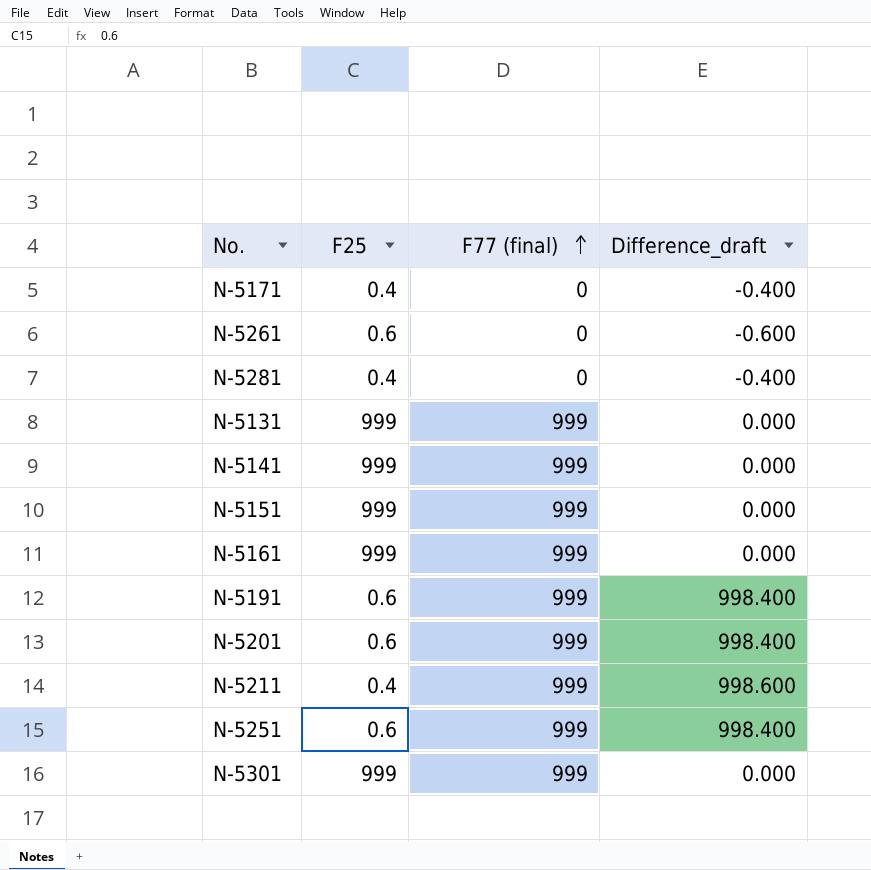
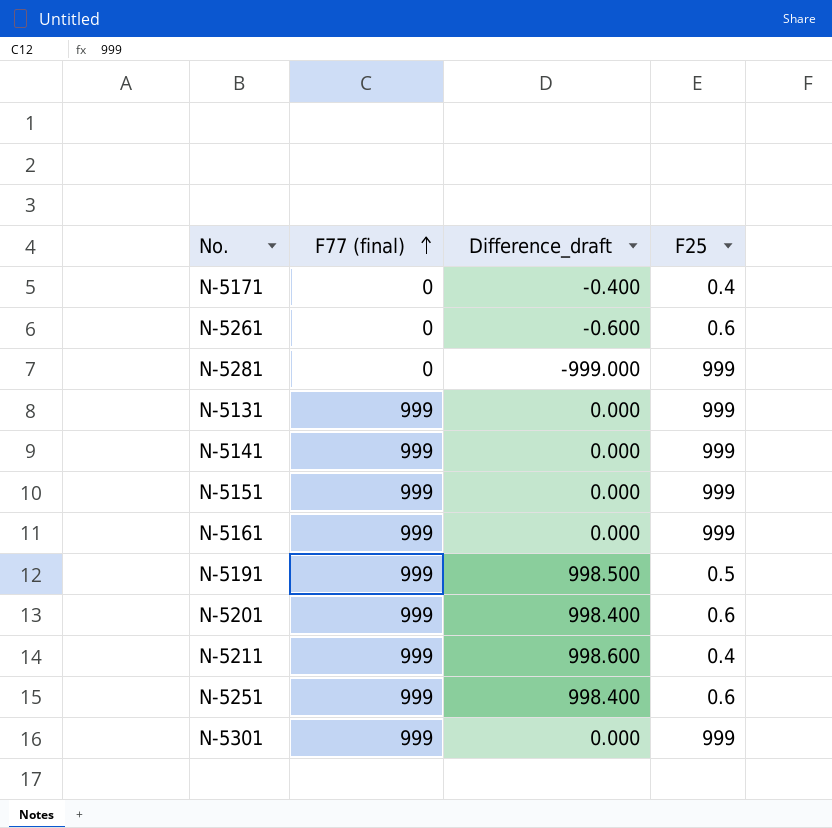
column F25 | position: 2 -> 4
N-5281 | Difference_draft: -0.400 -> -999.000
N-5281 | F25: 0.4 -> 999
N-5191 | Difference_draft: 998.400 -> 998.500
N-5191 | F25: 0.6 -> 0.5

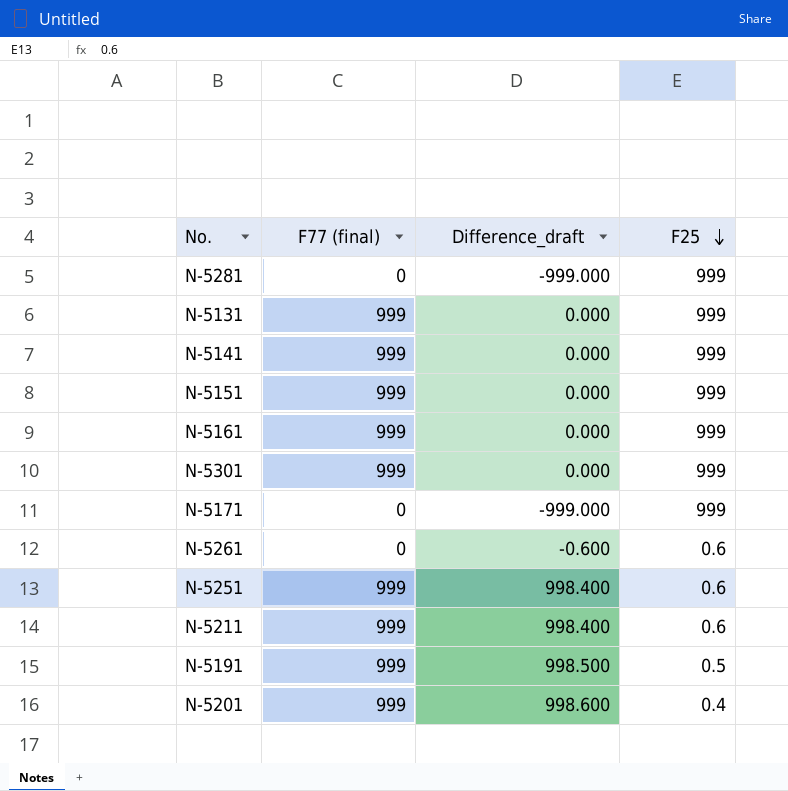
row order: F77 (final) ascending -> F25 descending
N-5171 | Difference_draft: -0.400 -> -999.000
N-5171 | F25: 0.4 -> 999
N-5211 | Difference_draft: 998.600 -> 998.400
N-5211 | F25: 0.4 -> 0.6
N-5201 | Difference_draft: 998.400 -> 998.600
N-5201 | F25: 0.6 -> 0.4

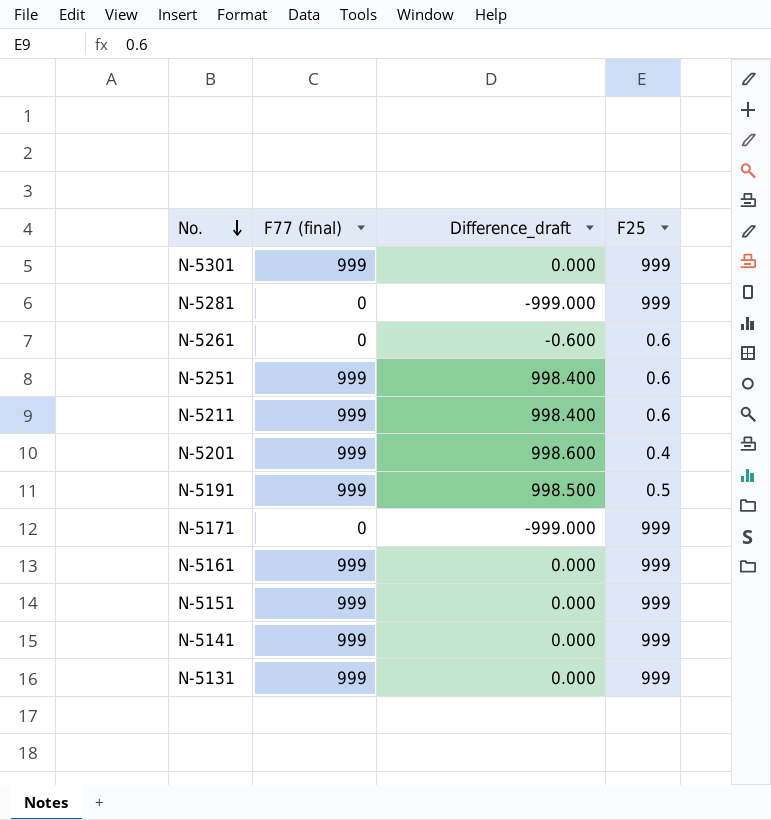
row order: F25 descending -> No. descending

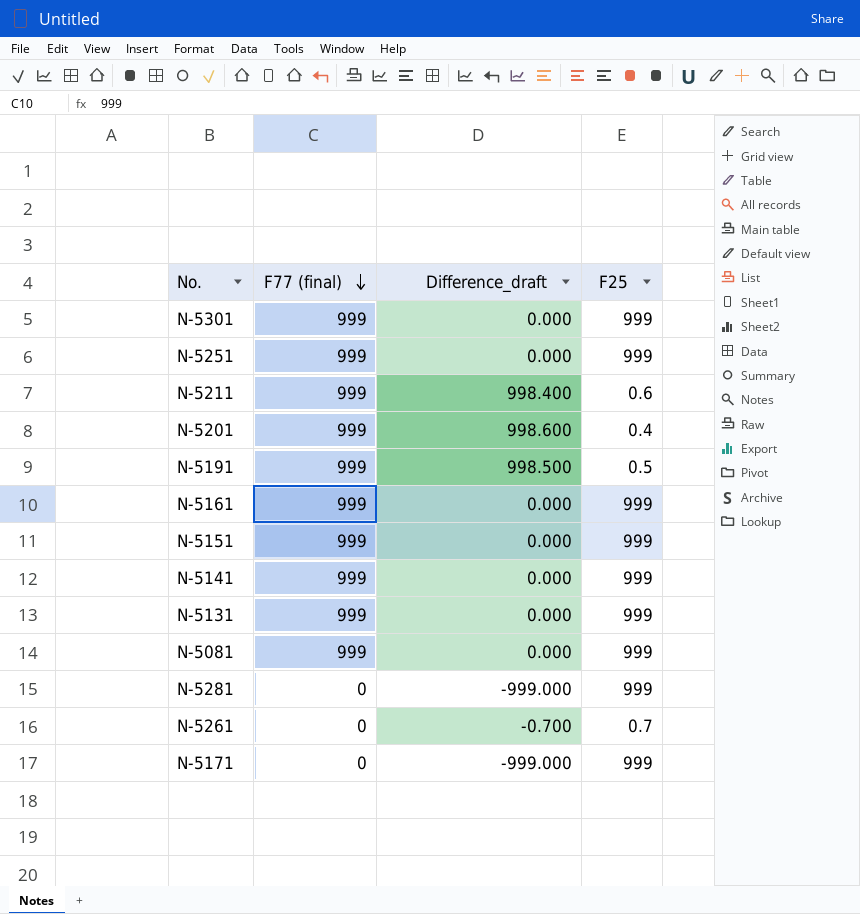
row order: No. descending -> F77 (final) descending
N-5251 | Difference_draft: 998.400 -> 0.000
N-5251 | F25: 0.6 -> 999
row N-5081: none -> 999 | 0.000 | 999
N-5261 | Difference_draft: -0.600 -> -0.700
N-5261 | F25: 0.6 -> 0.7

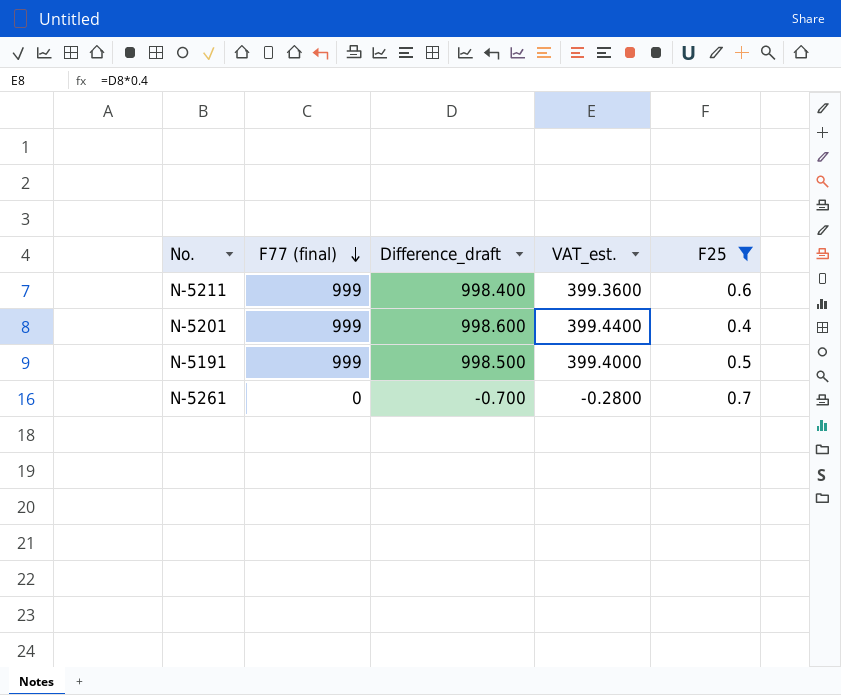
filter: none -> F25 != 999
column VAT_est. | formula: none -> [Difference_draft] * 0.4

